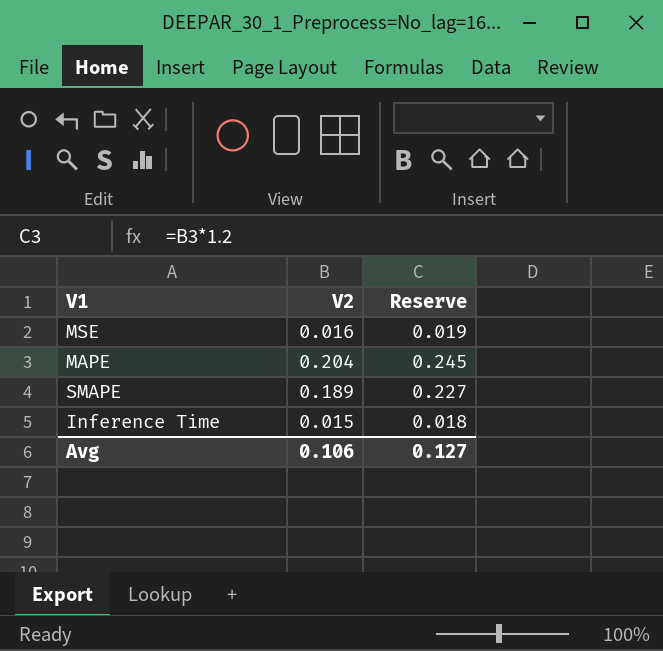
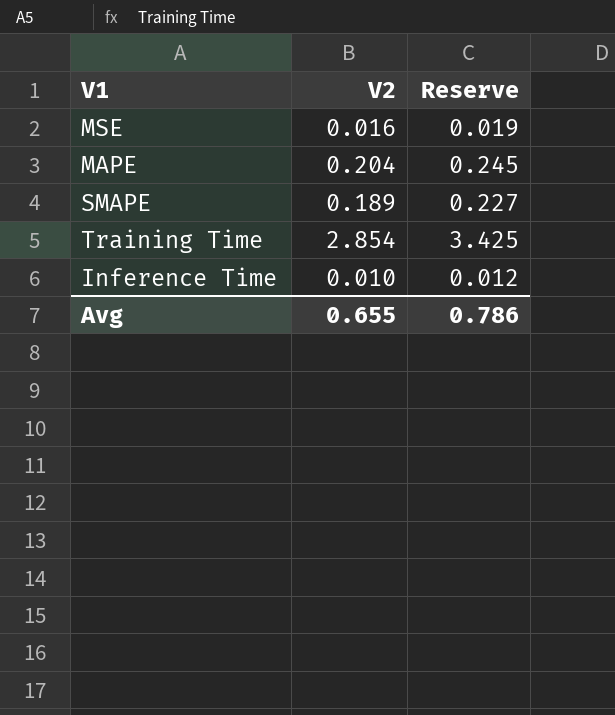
row Training Time: none -> 2.854 | 3.425
Inference Time | V2: 0.015 -> 0.010
Inference Time | Reserve: 0.018 -> 0.012
Avg | V2: 0.106 -> 0.655
Avg | Reserve: 0.127 -> 0.786

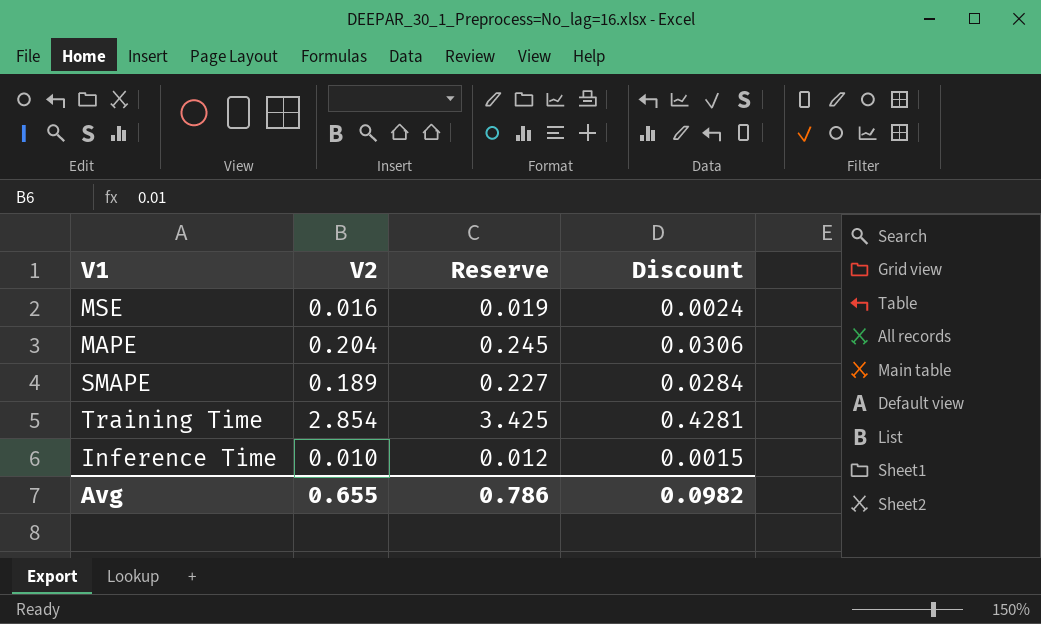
column Discount | formula: none -> [V2] * 0.15

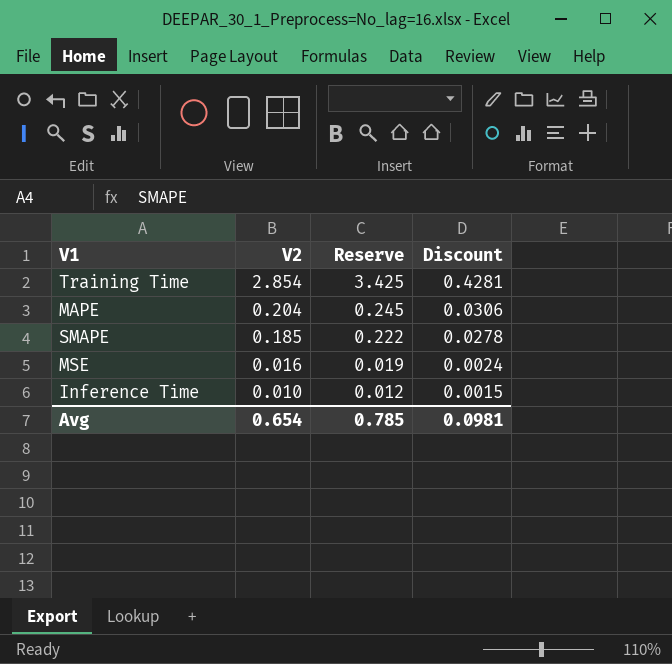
row order: none -> V2 descending
SMAPE | V2: 0.189 -> 0.185
SMAPE | Reserve: 0.227 -> 0.222
SMAPE | Discount: 0.0284 -> 0.0278
Avg | V2: 0.655 -> 0.654
Avg | Reserve: 0.786 -> 0.785
Avg | Discount: 0.0982 -> 0.0981

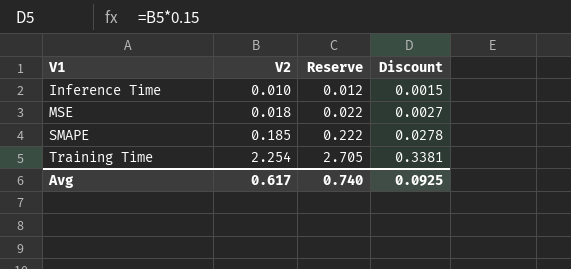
row order: V2 descending -> V1 ascending
row MAPE: 0.204 | 0.245 | 0.0306 -> none
MSE | V2: 0.016 -> 0.018
MSE | Reserve: 0.019 -> 0.022
MSE | Discount: 0.0024 -> 0.0027
Training Time | V2: 2.854 -> 2.254
Training Time | Reserve: 3.425 -> 2.705
Training Time | Discount: 0.4281 -> 0.3381
Avg | V2: 0.654 -> 0.617
Avg | Reserve: 0.785 -> 0.740
Avg | Discount: 0.0981 -> 0.0925

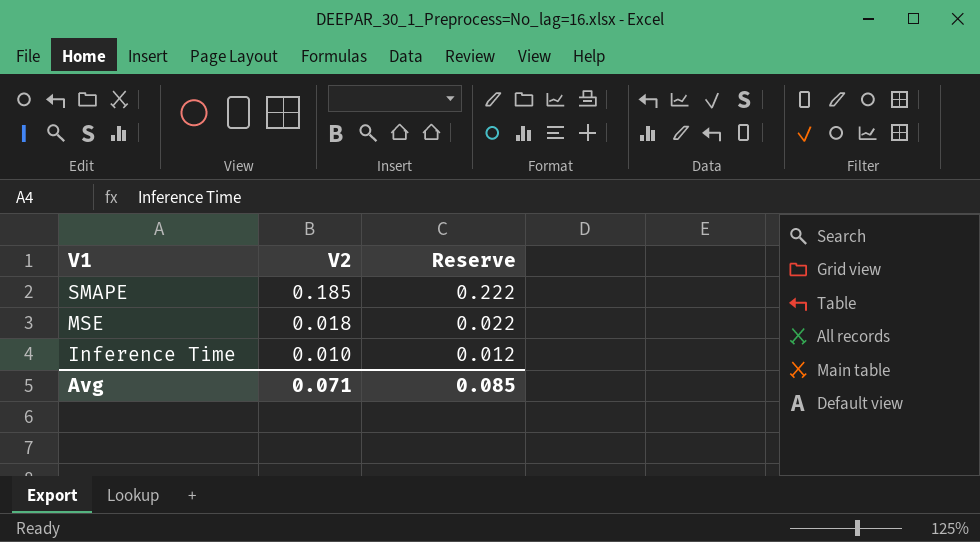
row order: V1 ascending -> V1 descending
column Discount | formula: [V2] * 0.15 -> none
row Training Time: 2.254 | 2.705 | 0.3381 -> none
Avg | V2: 0.617 -> 0.071
Avg | Reserve: 0.740 -> 0.085

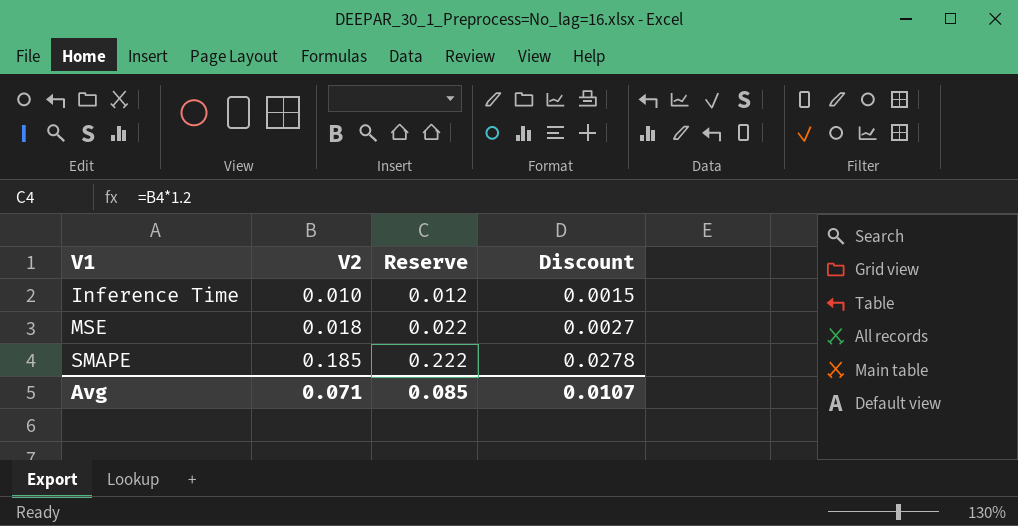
row order: V1 descending -> V1 ascending
column Discount | formula: none -> [V2] * 0.15

